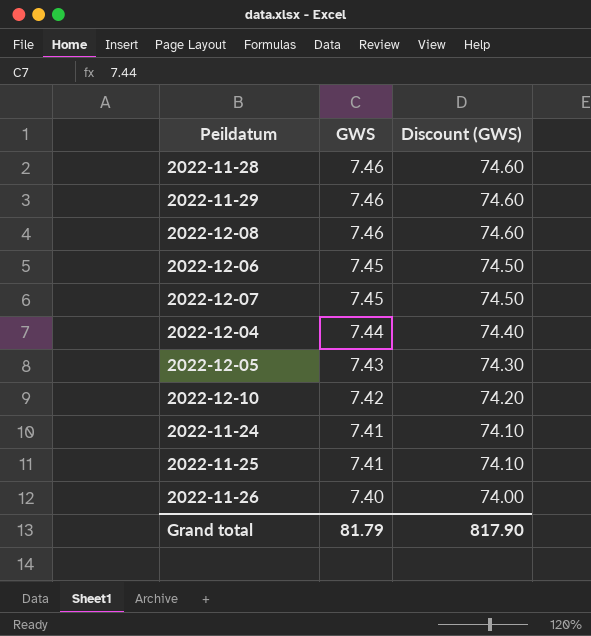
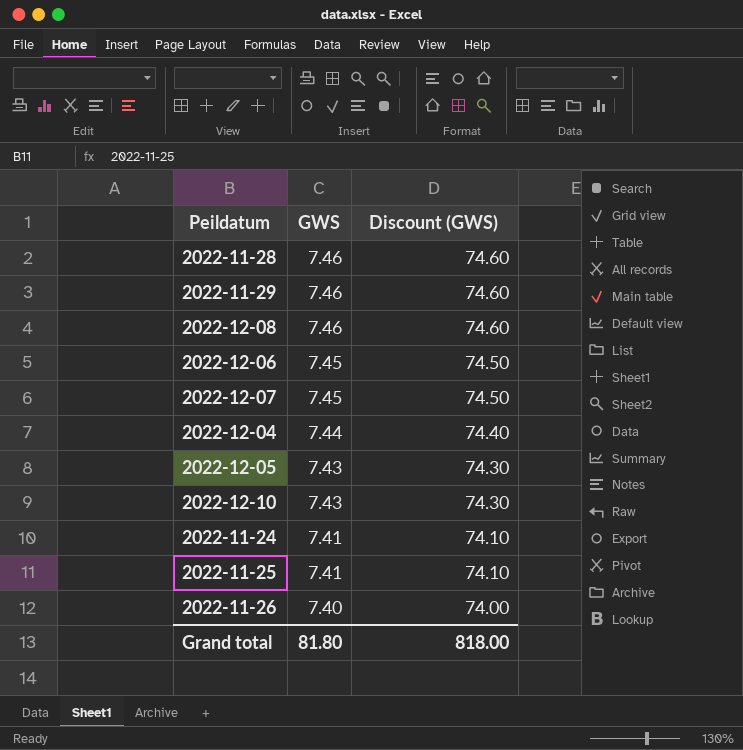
2022-12-10 | GWS: 7.42 -> 7.43
2022-12-10 | Discount (GWS): 74.20 -> 74.30
Grand total | GWS: 81.79 -> 81.80
Grand total | Discount (GWS): 817.90 -> 818.00

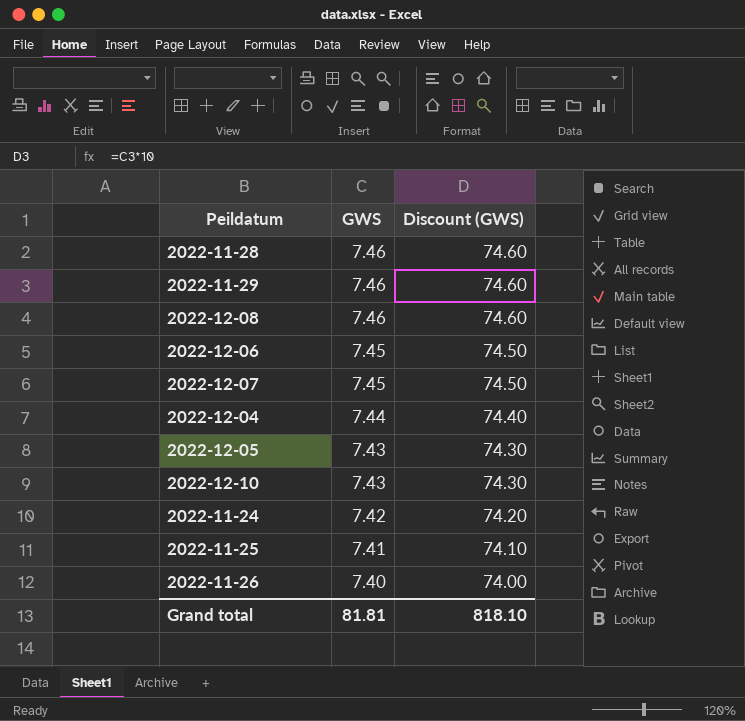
2022-11-24 | GWS: 7.41 -> 7.42
2022-11-24 | Discount (GWS): 74.10 -> 74.20
Grand total | GWS: 81.80 -> 81.81
Grand total | Discount (GWS): 818.00 -> 818.10

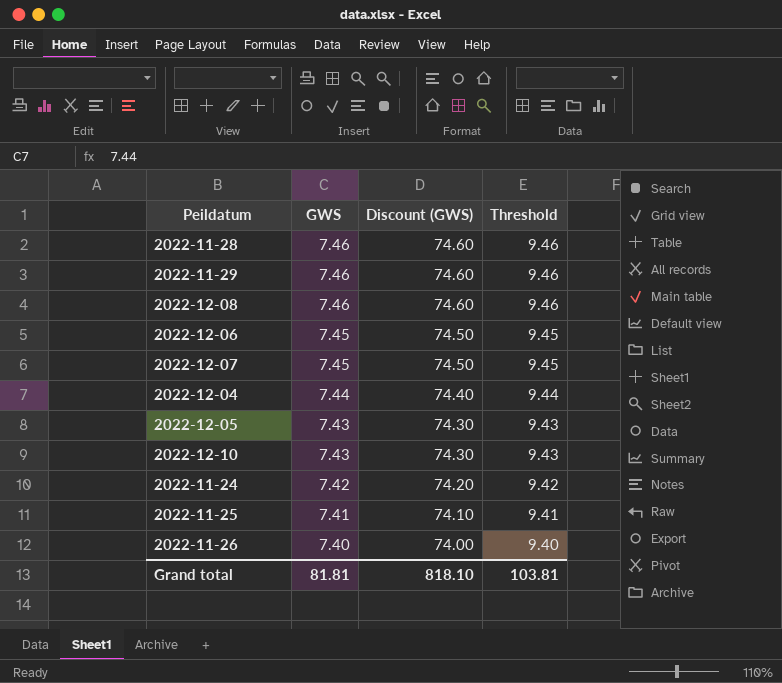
column Threshold | formula: none -> [GWS] + 2

